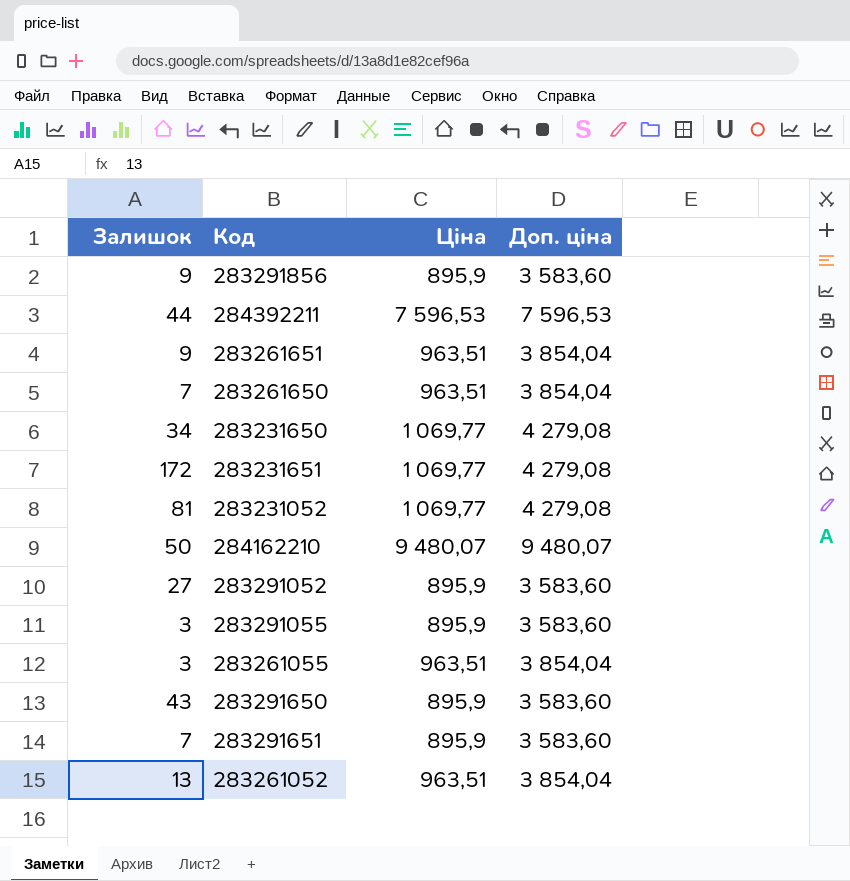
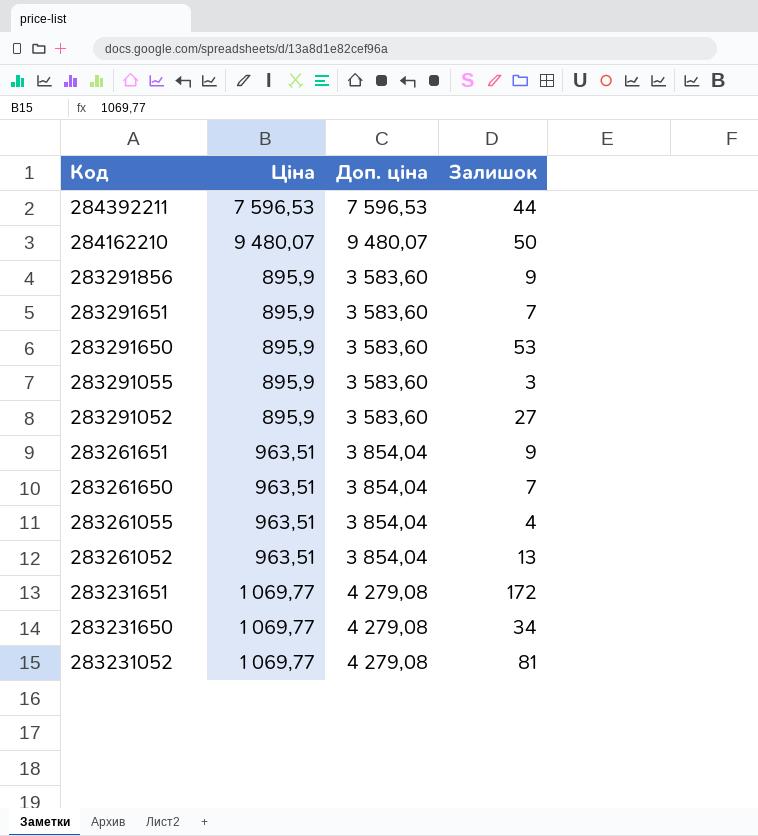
row order: none -> Код descending
column Залишок | position: 1 -> 4
283291650 | Залишок: 43 -> 53
283261055 | Залишок: 3 -> 4

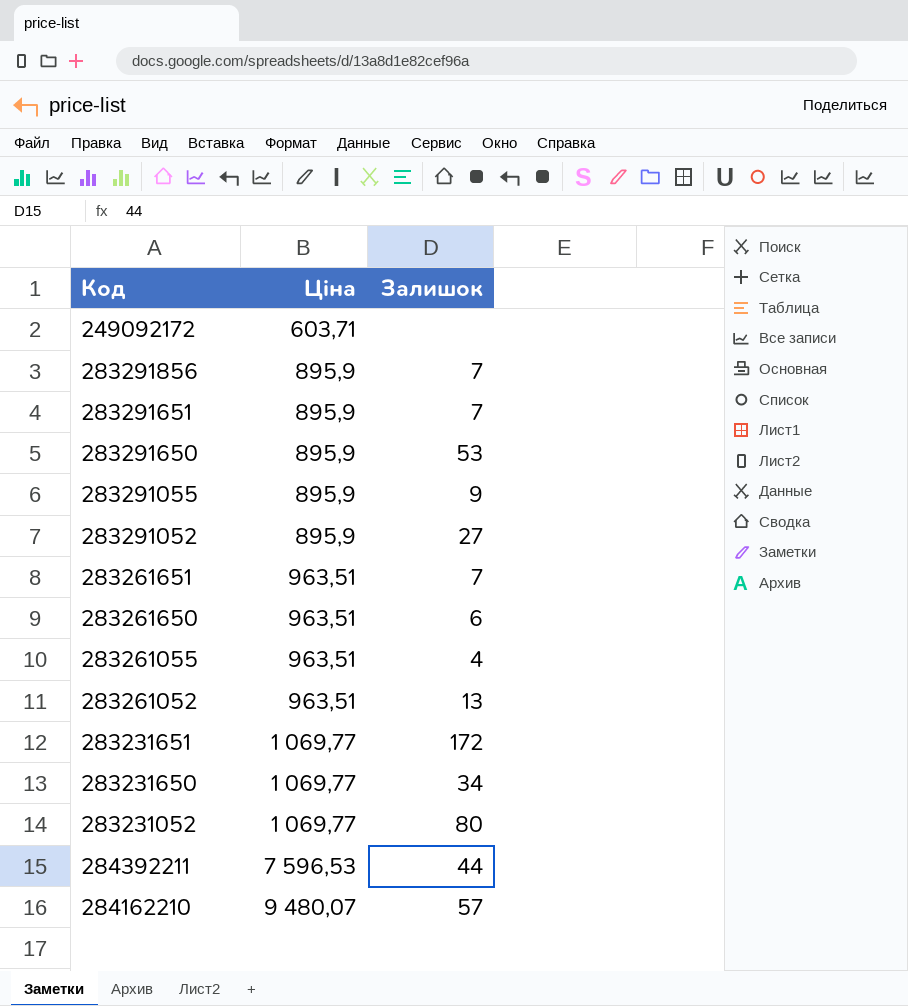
row order: Код descending -> Ціна ascending
column Доп. ціна | position: 3 -> none
row 249092172: none -> 603,71 | none
283291856 | Залишок: 9 -> 7
283291055 | Залишок: 3 -> 9
283261651 | Залишок: 9 -> 7
283261650 | Залишок: 7 -> 6
283231052 | Залишок: 81 -> 80
284162210 | Залишок: 50 -> 57

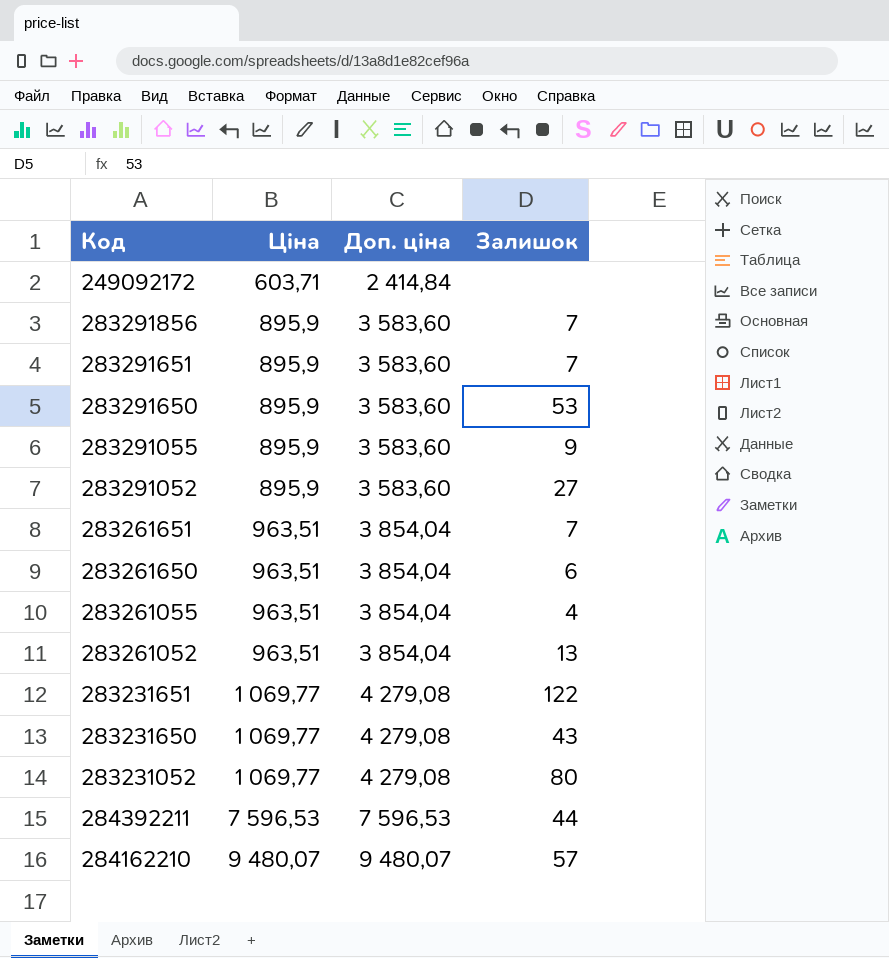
column Доп. ціна | position: none -> 3
283231651 | Залишок: 172 -> 122
283231650 | Залишок: 34 -> 43

